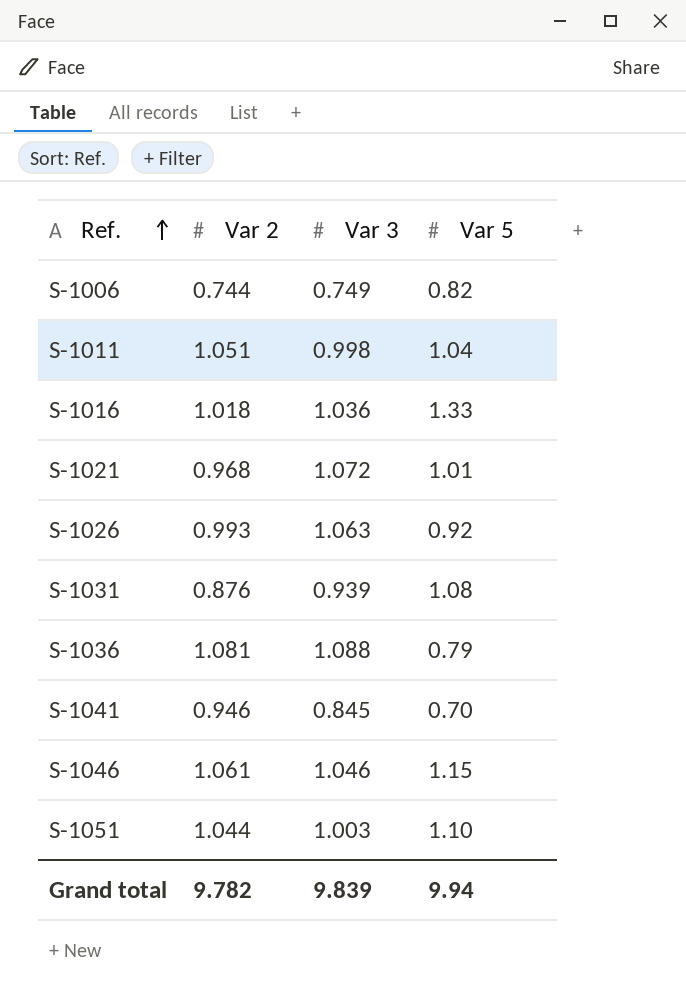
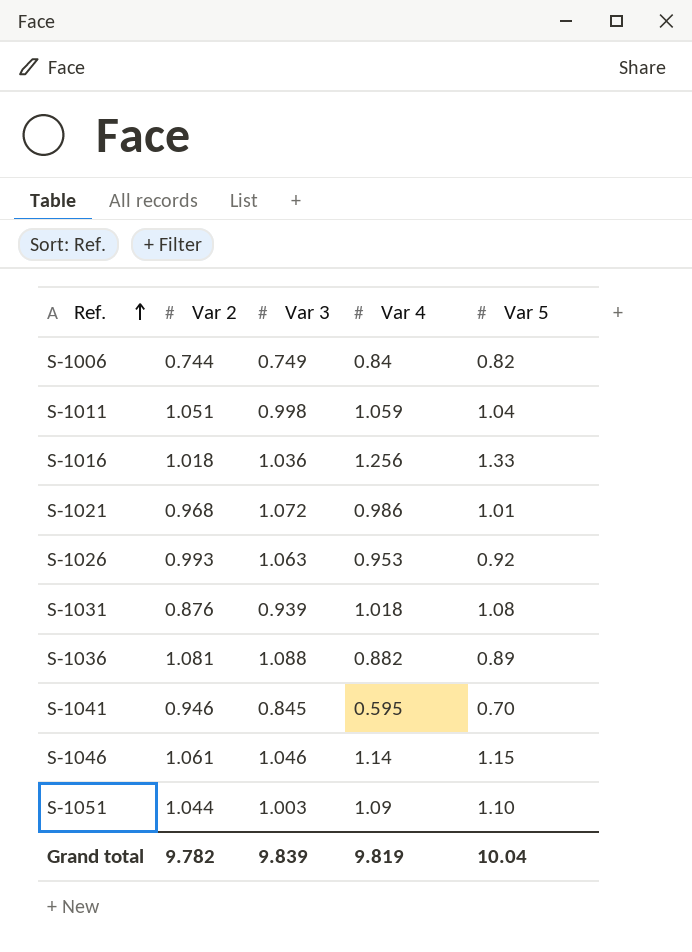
column Var 4 | position: none -> 4
S-1036 | Var 5: 0.79 -> 0.89
Grand total | Var 5: 9.94 -> 10.04

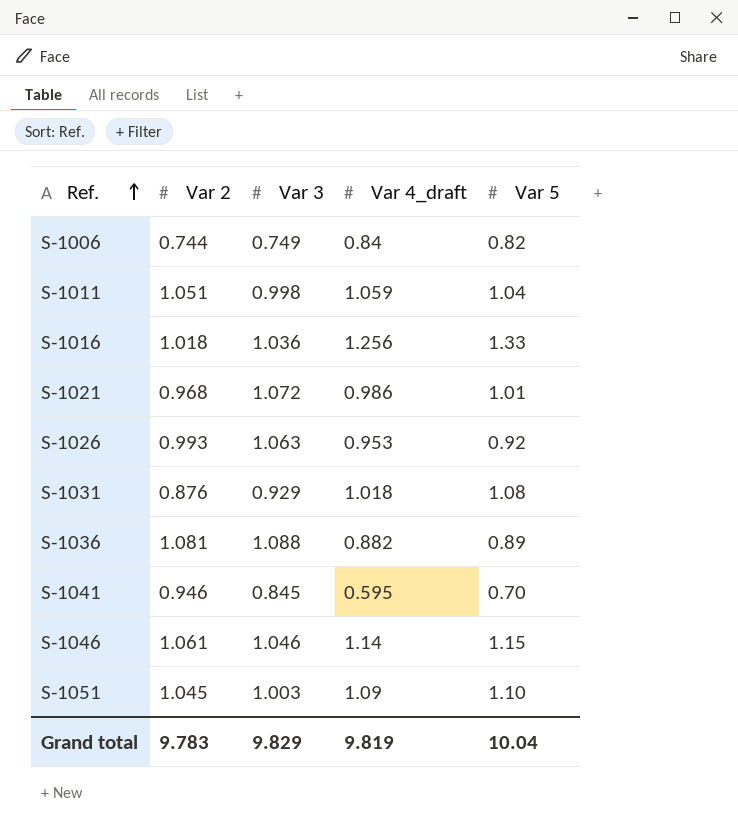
column name: Var 4 -> Var 4_draft
S-1031 | Var 3: 0.939 -> 0.929
S-1051 | Var 2: 1.044 -> 1.045
Grand total | Var 2: 9.782 -> 9.783
Grand total | Var 3: 9.839 -> 9.829

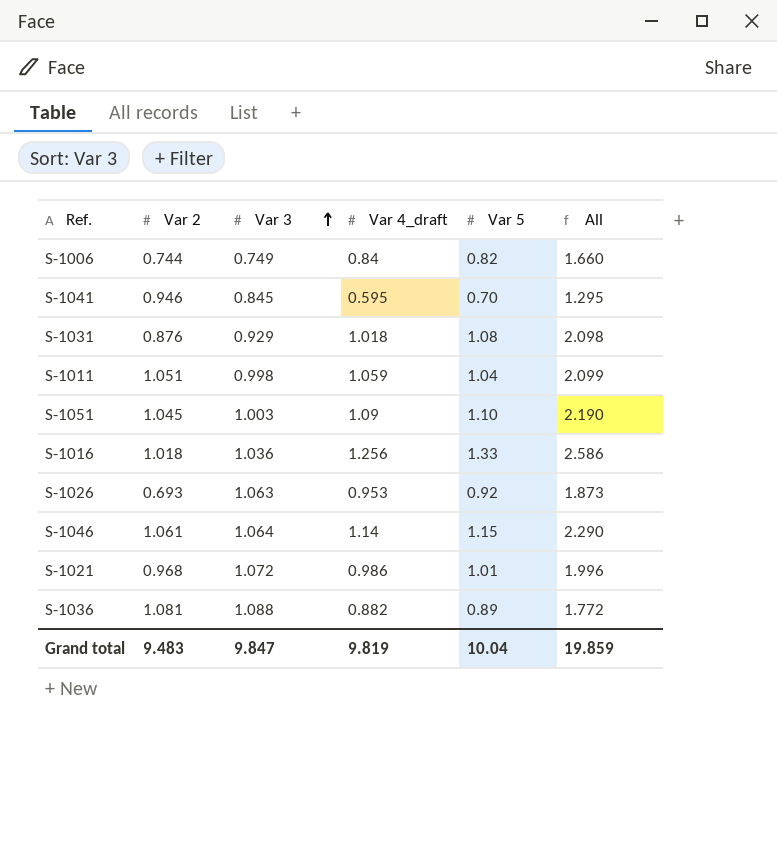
row order: Ref. ascending -> Var 3 ascending
column All | formula: none -> [Var 4_draft] + [Var 5]
S-1026 | Var 2: 0.993 -> 0.693
S-1046 | Var 3: 1.046 -> 1.064
Grand total | Var 2: 9.783 -> 9.483
Grand total | Var 3: 9.829 -> 9.847

